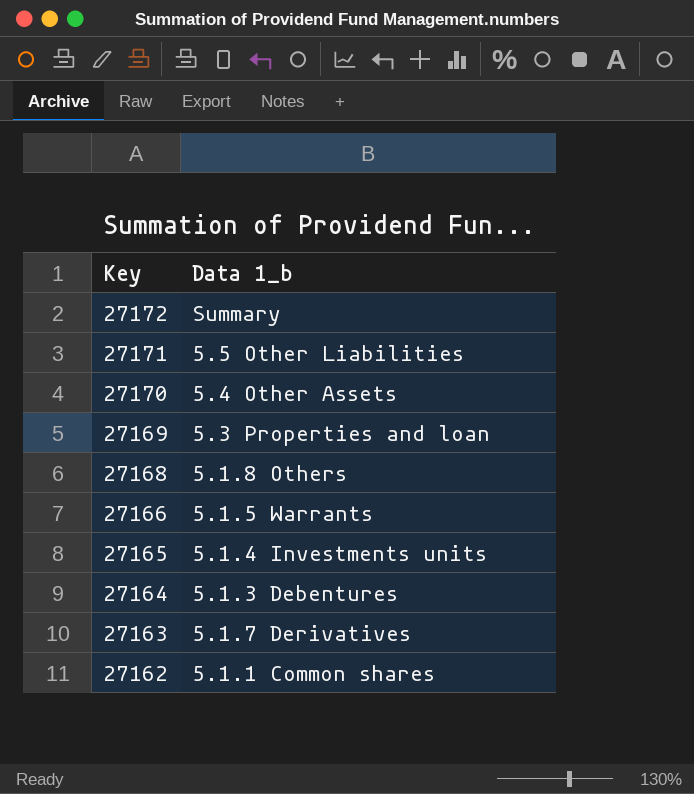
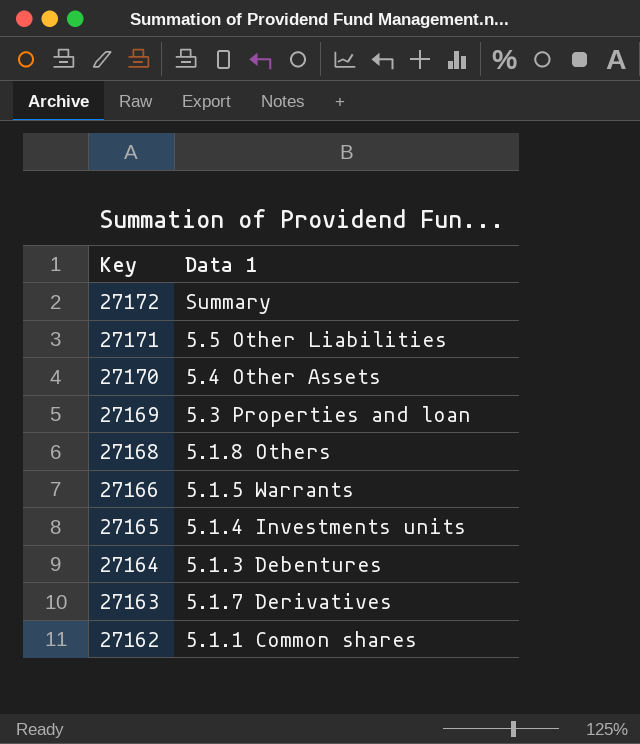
column name: Data 1_b -> Data 1

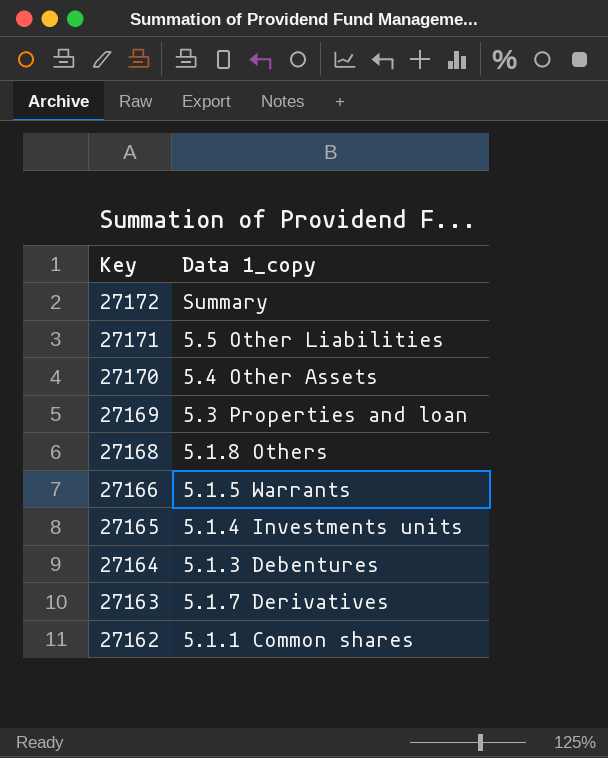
column name: Data 1 -> Data 1_copy

